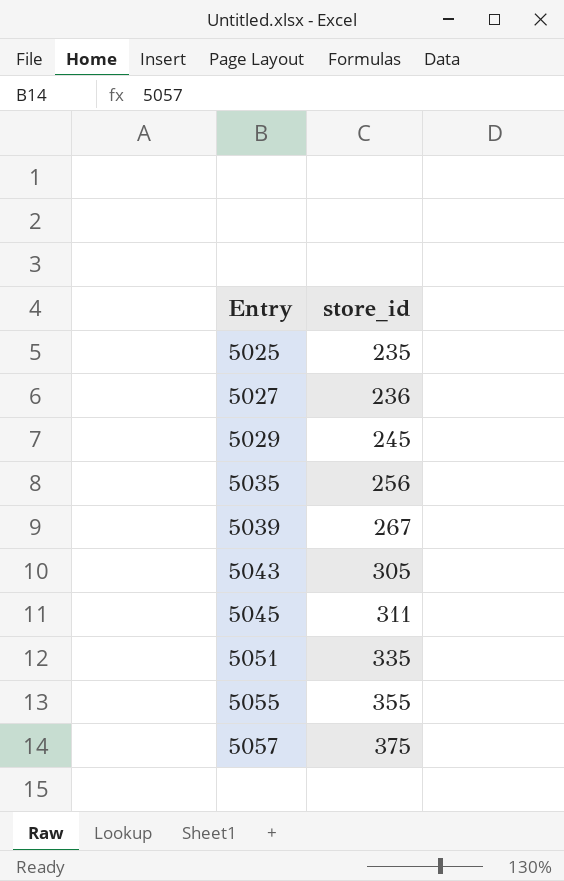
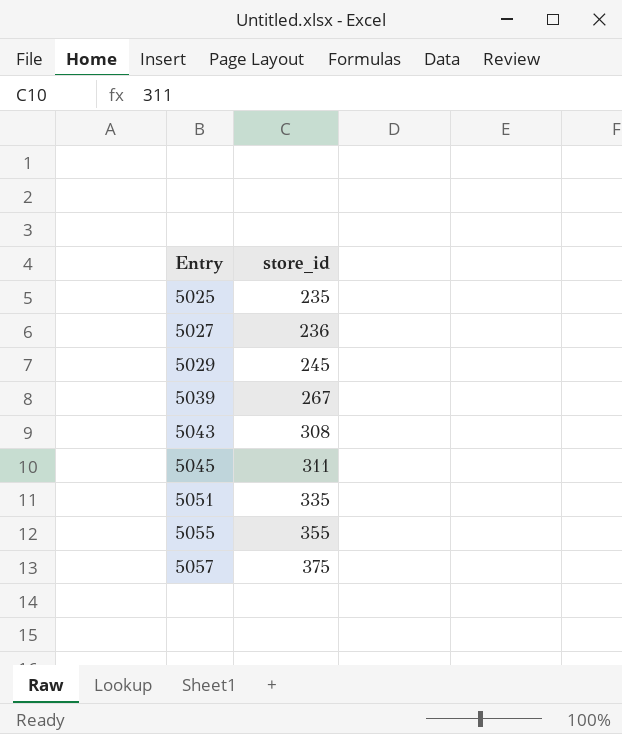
row 5035: 256 -> none
5043 | store_id: 305 -> 308

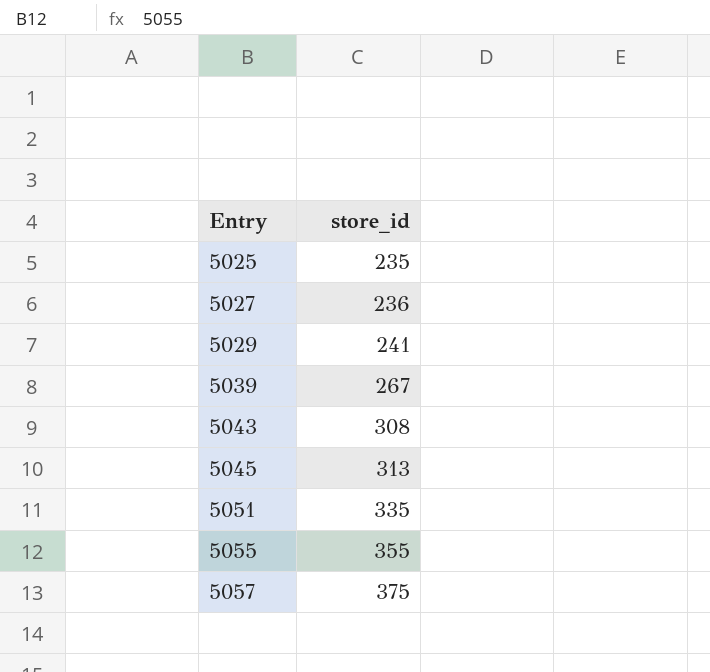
5029 | store_id: 245 -> 241
5045 | store_id: 311 -> 313

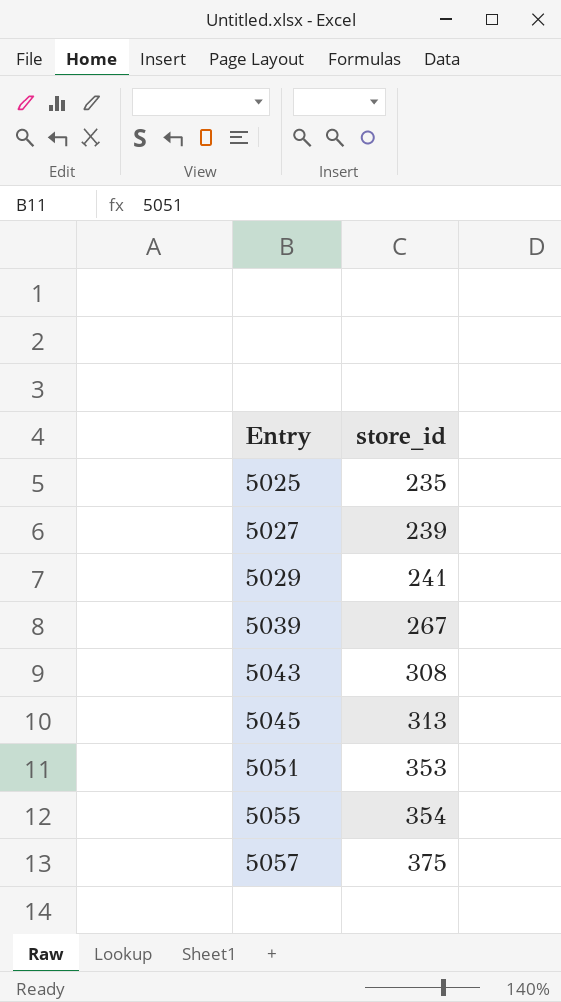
5027 | store_id: 236 -> 239
5051 | store_id: 335 -> 353
5055 | store_id: 355 -> 354

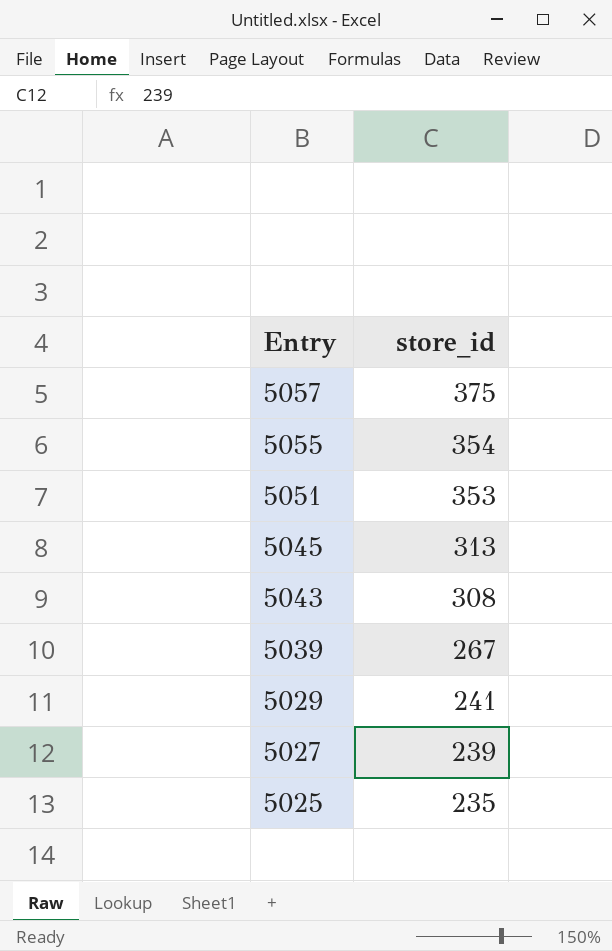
row order: Entry ascending -> Entry descending

